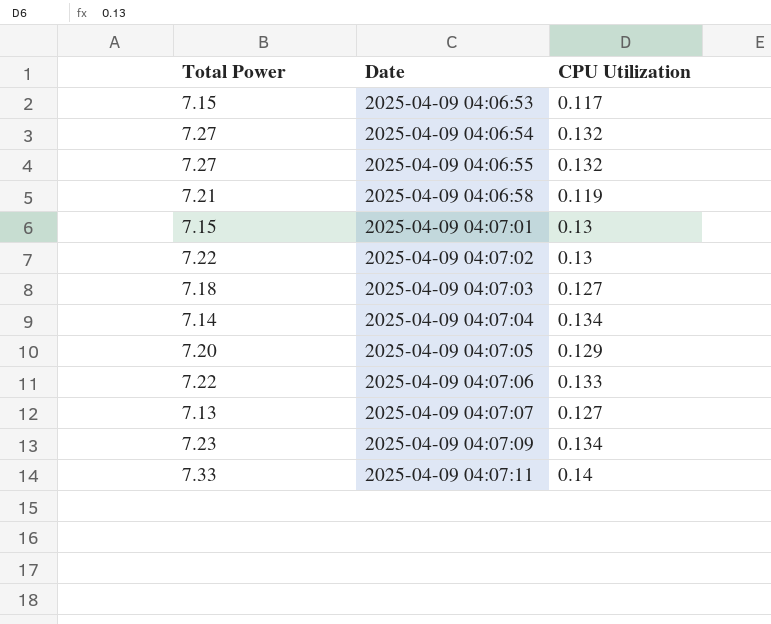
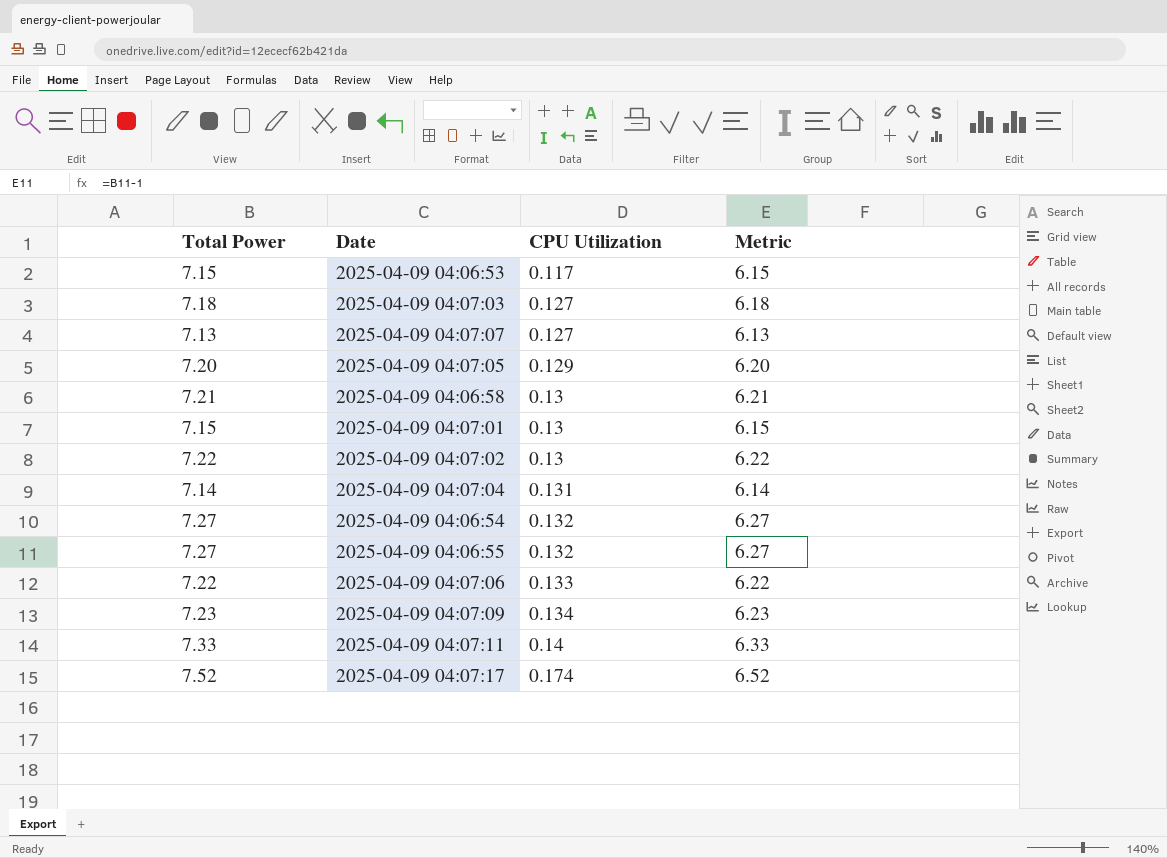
row order: Date ascending -> CPU Utilization ascending
column Metric | formula: none -> [Total Power] - 1
2025-04-09 04:06:58 | CPU Utilization: 0.119 -> 0.13
2025-04-09 04:07:04 | CPU Utilization: 0.134 -> 0.131
row 2025-04-09 04:07:17: none -> 7.52 | 0.174 | 6.52

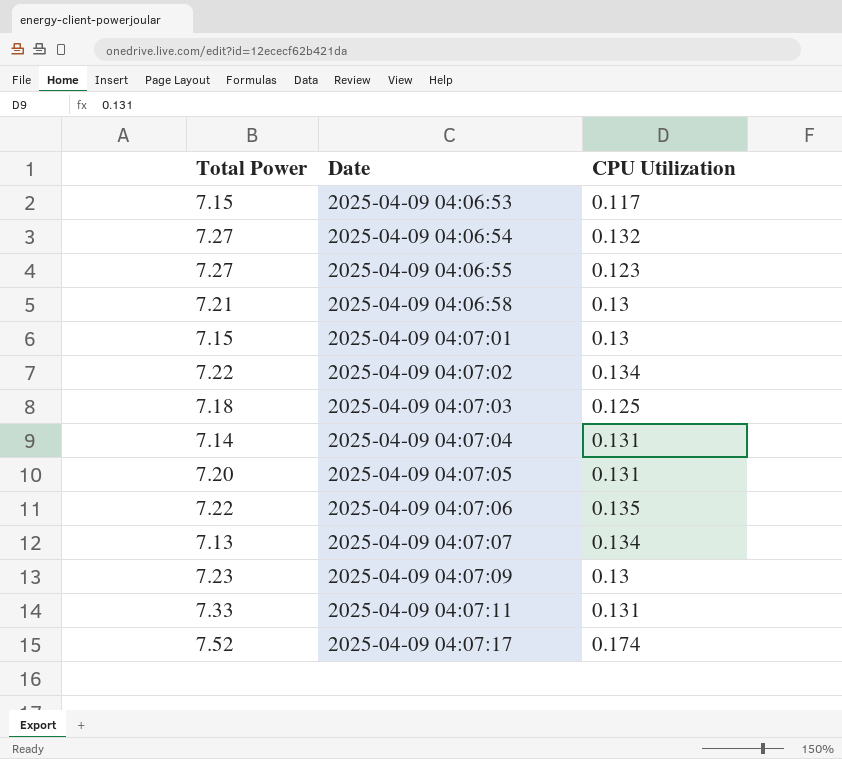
row order: CPU Utilization ascending -> Date ascending
column Metric | formula: [Total Power] - 1 -> none
2025-04-09 04:06:55 | CPU Utilization: 0.132 -> 0.123
2025-04-09 04:07:02 | CPU Utilization: 0.13 -> 0.134
2025-04-09 04:07:03 | CPU Utilization: 0.127 -> 0.125
2025-04-09 04:07:05 | CPU Utilization: 0.129 -> 0.131
2025-04-09 04:07:06 | CPU Utilization: 0.133 -> 0.135
2025-04-09 04:07:07 | CPU Utilization: 0.127 -> 0.134
2025-04-09 04:07:09 | CPU Utilization: 0.134 -> 0.13
2025-04-09 04:07:11 | CPU Utilization: 0.14 -> 0.131

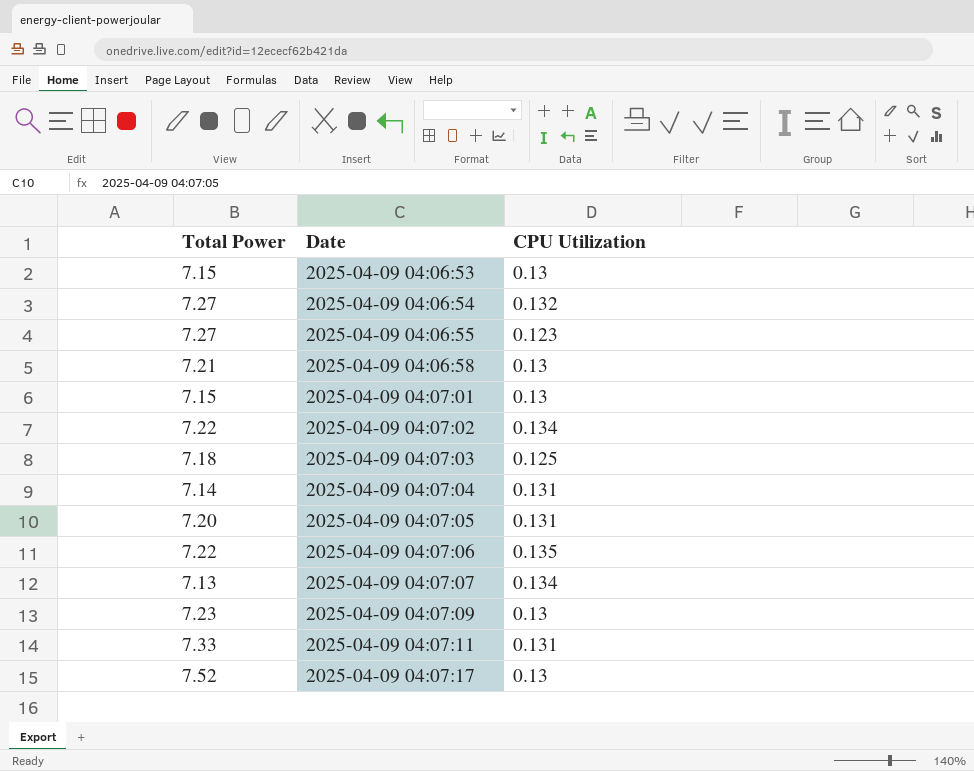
2025-04-09 04:06:53 | CPU Utilization: 0.117 -> 0.13
2025-04-09 04:07:17 | CPU Utilization: 0.174 -> 0.13

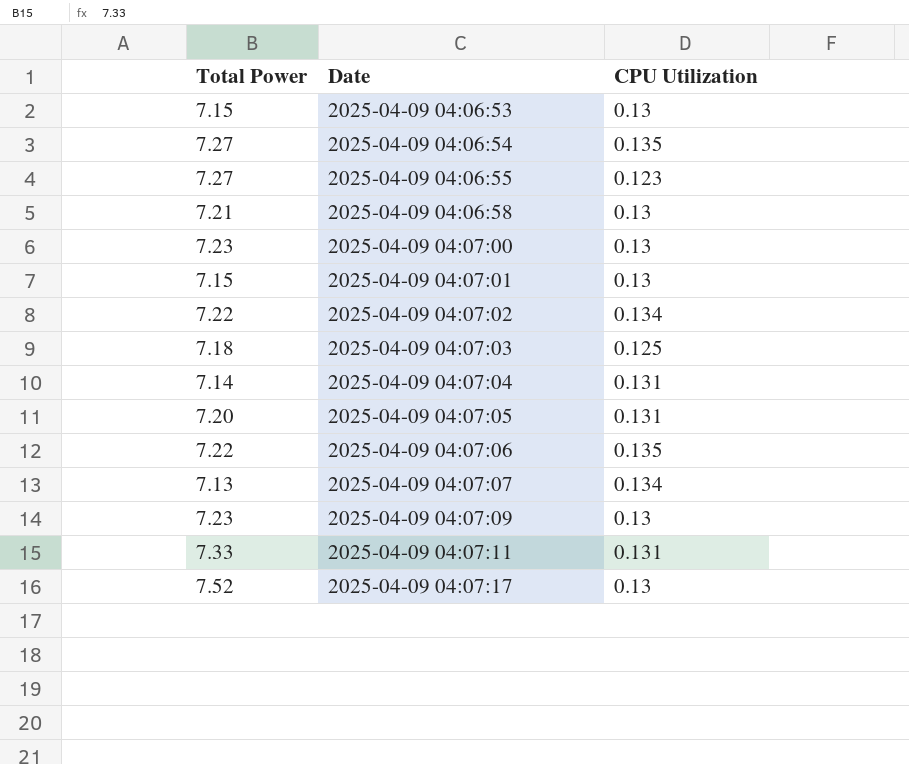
2025-04-09 04:06:54 | CPU Utilization: 0.132 -> 0.135
row 2025-04-09 04:07:00: none -> 7.23 | 0.13

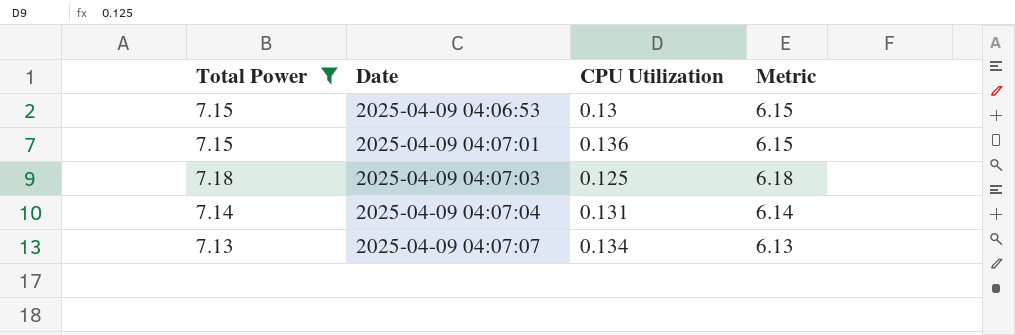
filter: none -> Total Power <= 7.18
column Metric | formula: none -> [Total Power] - 1
2025-04-09 04:07:01 | CPU Utilization: 0.13 -> 0.136

